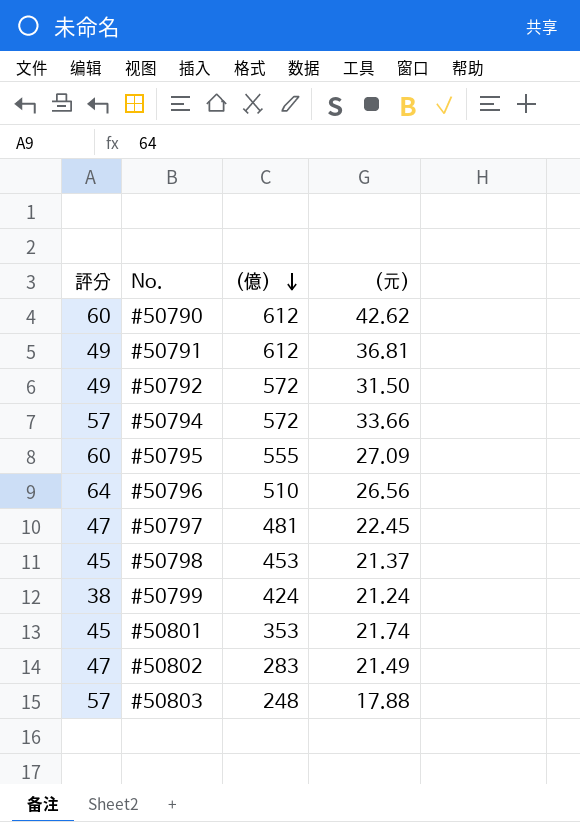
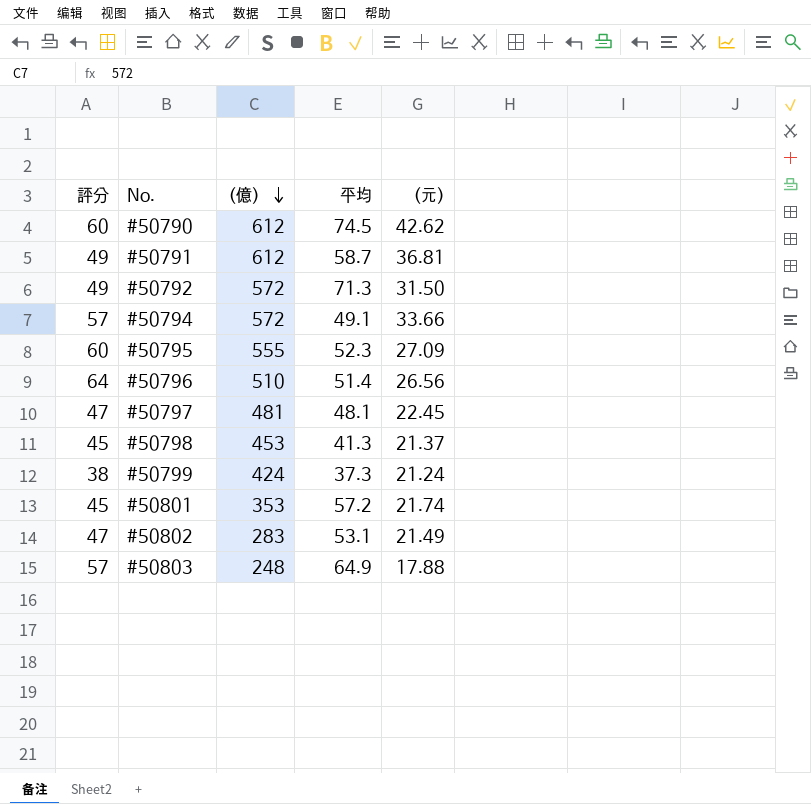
column 平均 | position: none -> 4

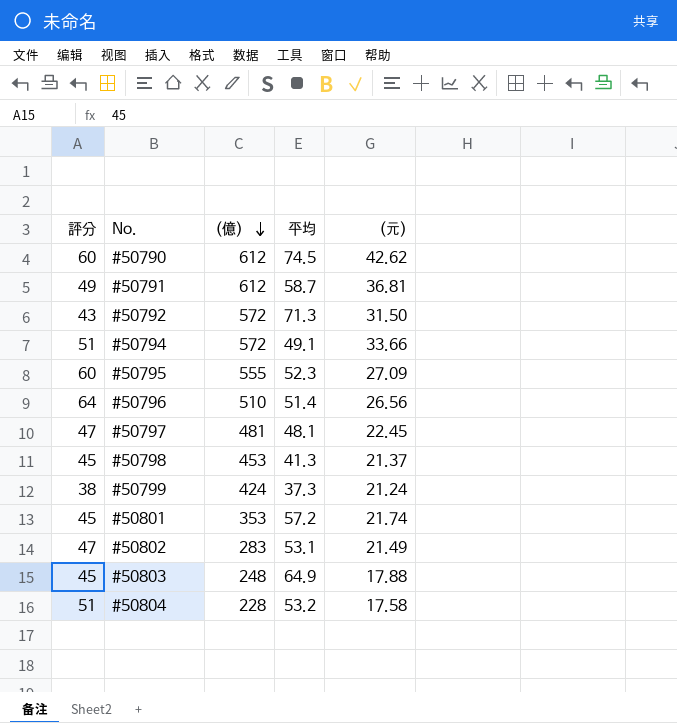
#50792 | 評分: 49 -> 43
#50794 | 評分: 57 -> 51
#50803 | 評分: 57 -> 45
row #50804: none -> 51 | 228 | 53.2 | 17.58

